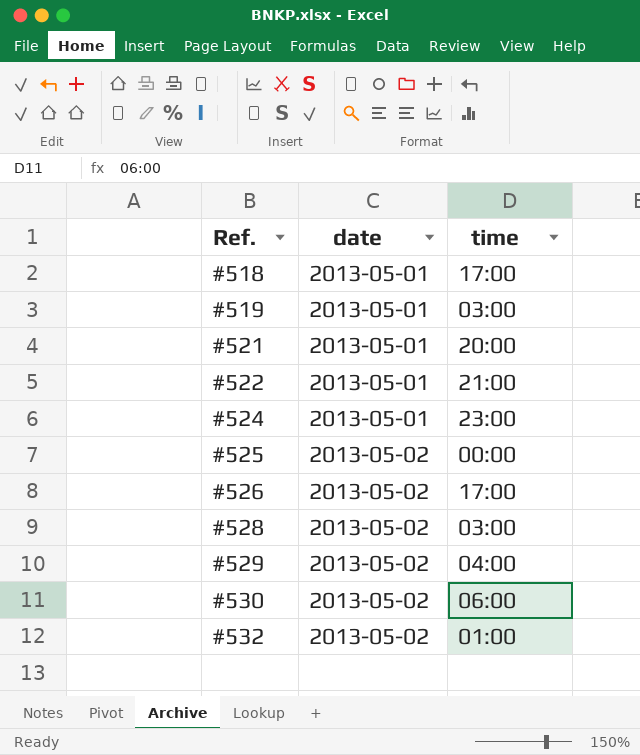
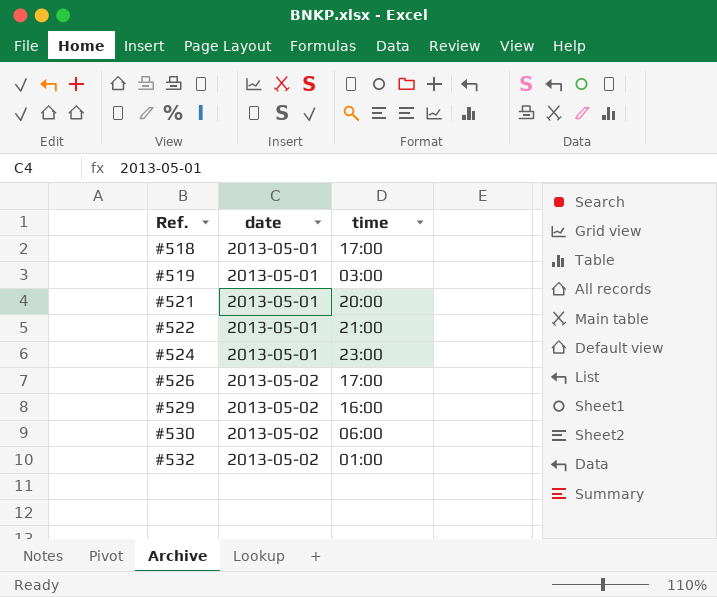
row #525: 2013-05-02 | 00:00 -> none
row #528: 2013-05-02 | 03:00 -> none
#529 | time: 04:00 -> 16:00

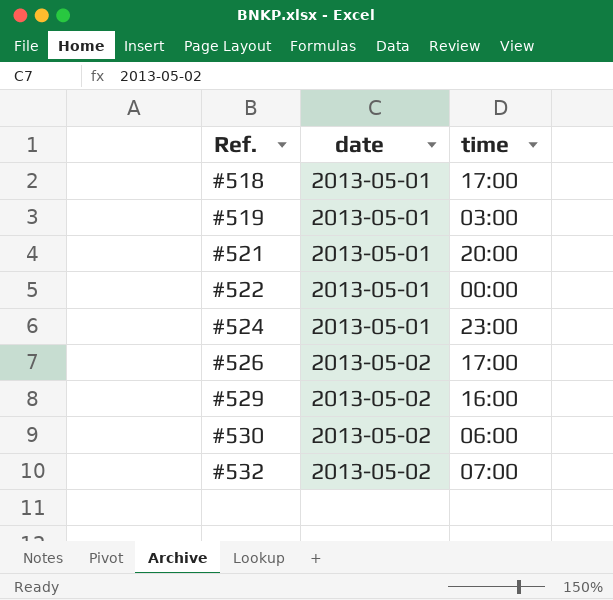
#522 | time: 21:00 -> 00:00
#532 | time: 01:00 -> 07:00

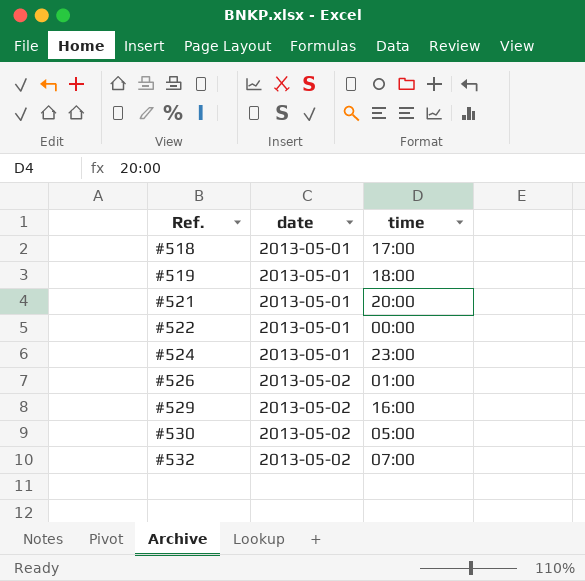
#519 | time: 03:00 -> 18:00
#526 | time: 17:00 -> 01:00
#530 | time: 06:00 -> 05:00

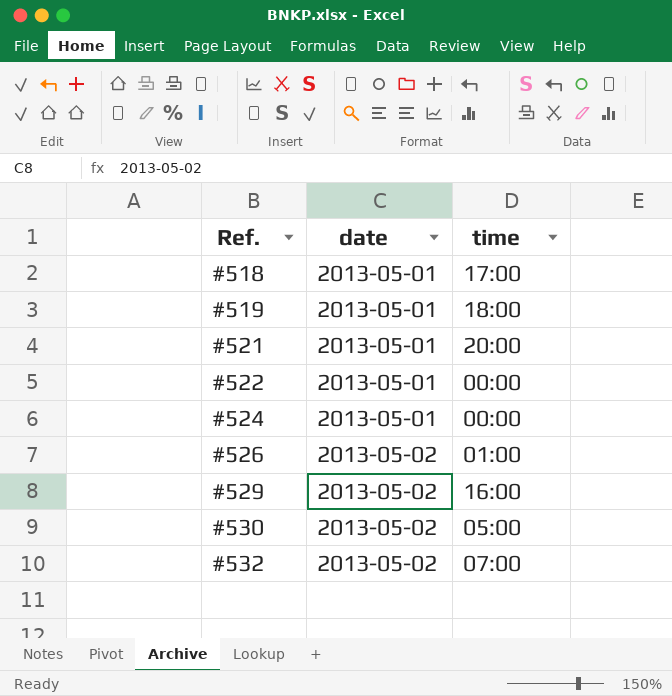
#524 | time: 23:00 -> 00:00

